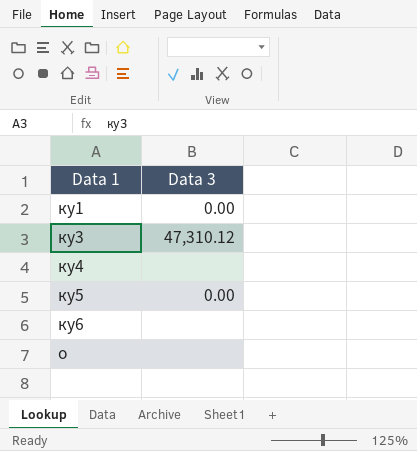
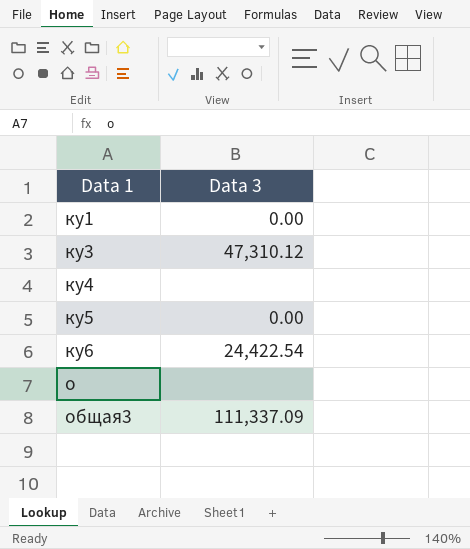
ку6 | Data 3: none -> 24,422.54
row общая3: none -> 111,337.09

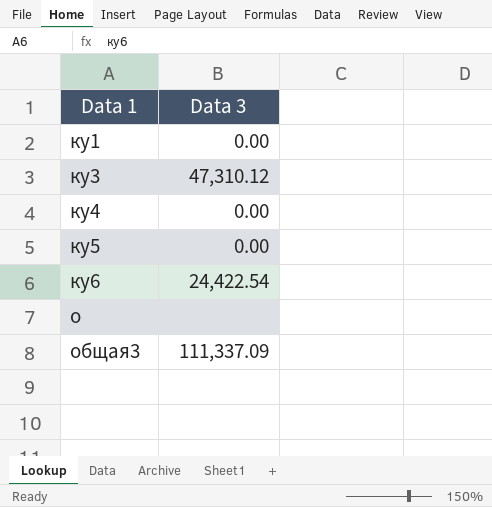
ку4 | Data 3: none -> 0.00

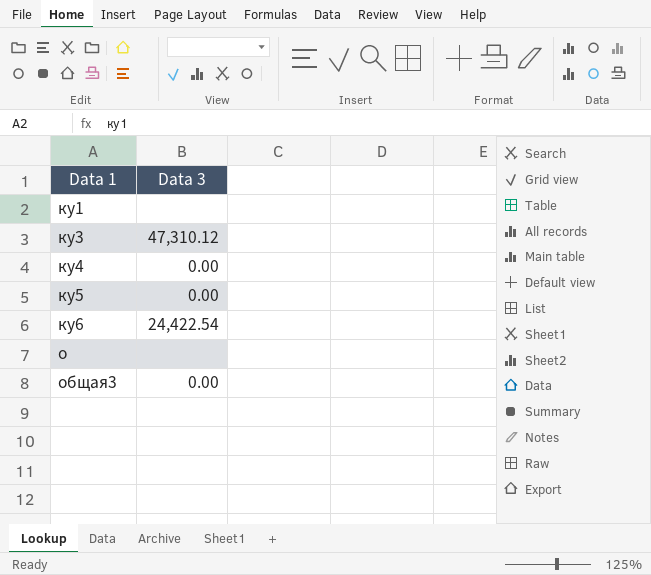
ку1 | Data 3: 0.00 -> none
общая3 | Data 3: 111,337.09 -> 0.00

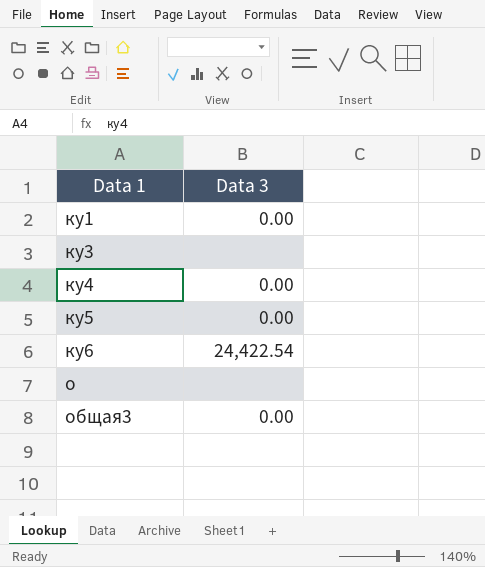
ку1 | Data 3: none -> 0.00
ку3 | Data 3: 47,310.12 -> none

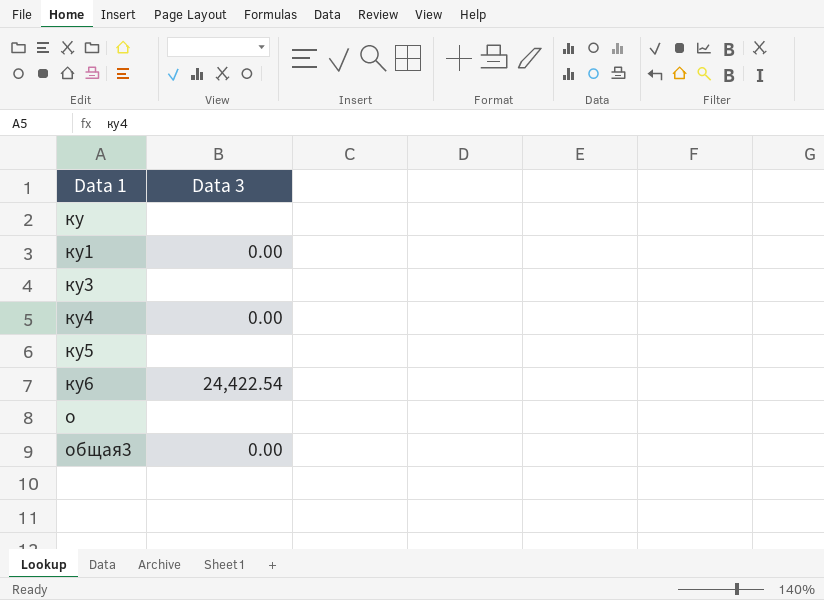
row ку: none -> none
ку5 | Data 3: 0.00 -> none

